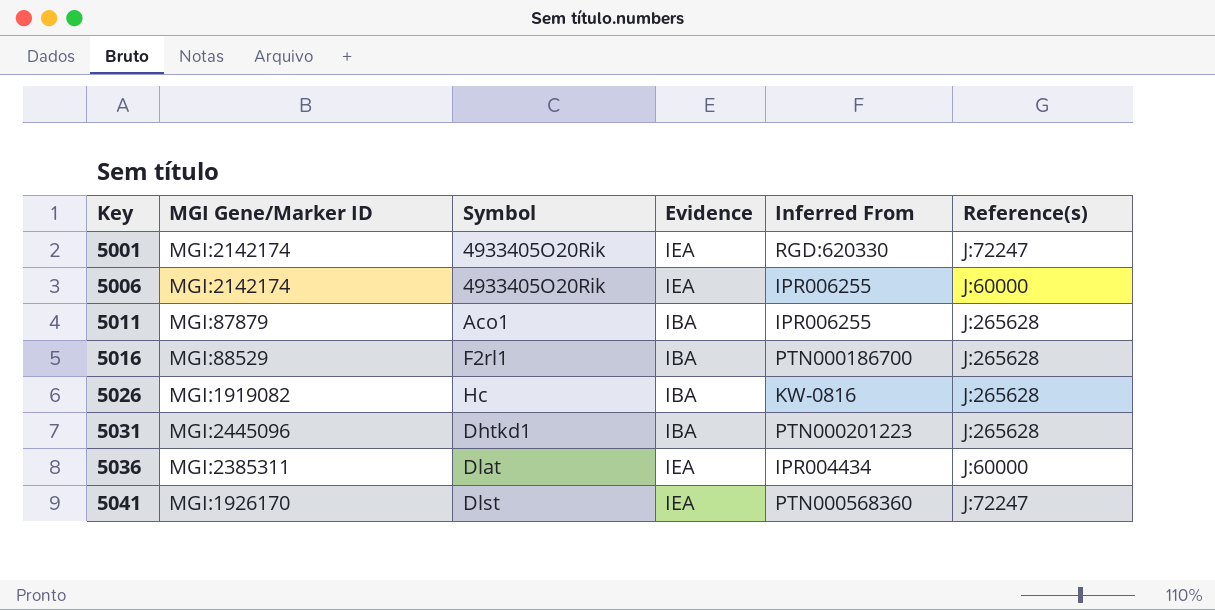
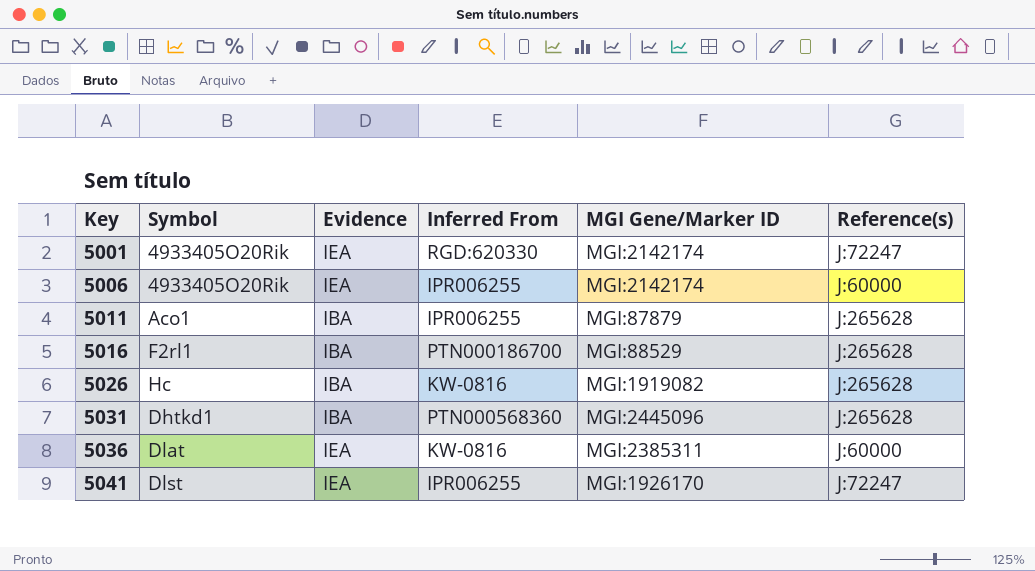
column MGI Gene/Marker ID | position: 2 -> 5
5031 | Inferred From: PTN000201223 -> PTN000568360
5036 | Inferred From: IPR004434 -> KW-0816
5041 | Inferred From: PTN000568360 -> IPR006255

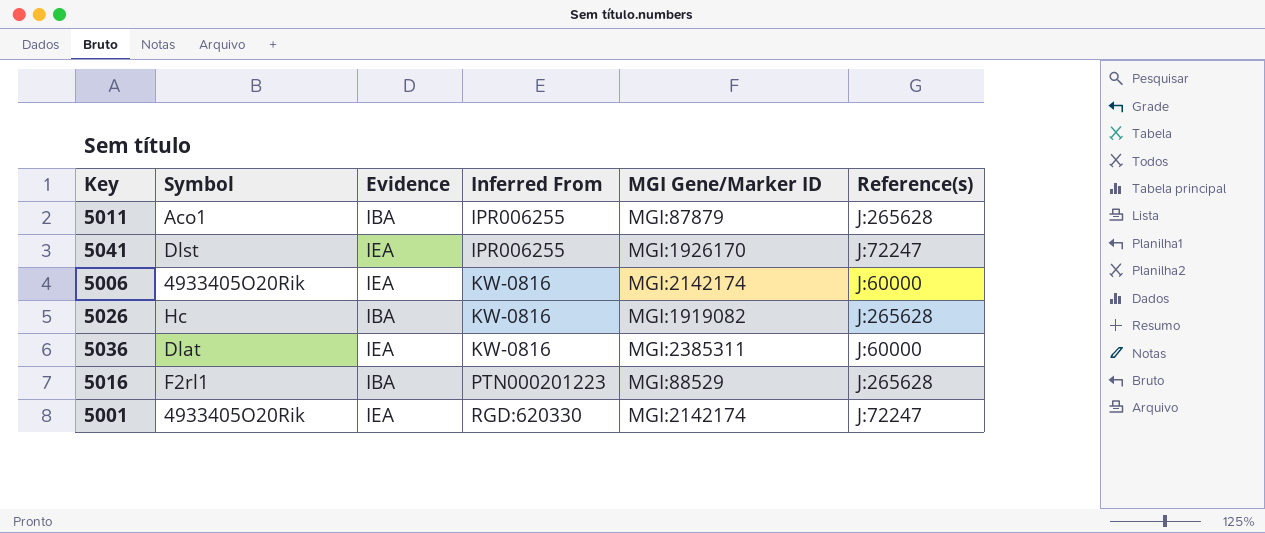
row order: Key ascending -> Inferred From ascending
row 5031: Dhtkd1 | IBA | PTN000568360 | MGI:2445096 | J:265628 -> none
5006 | Inferred From: IPR006255 -> KW-0816
5016 | Inferred From: PTN000186700 -> PTN000201223

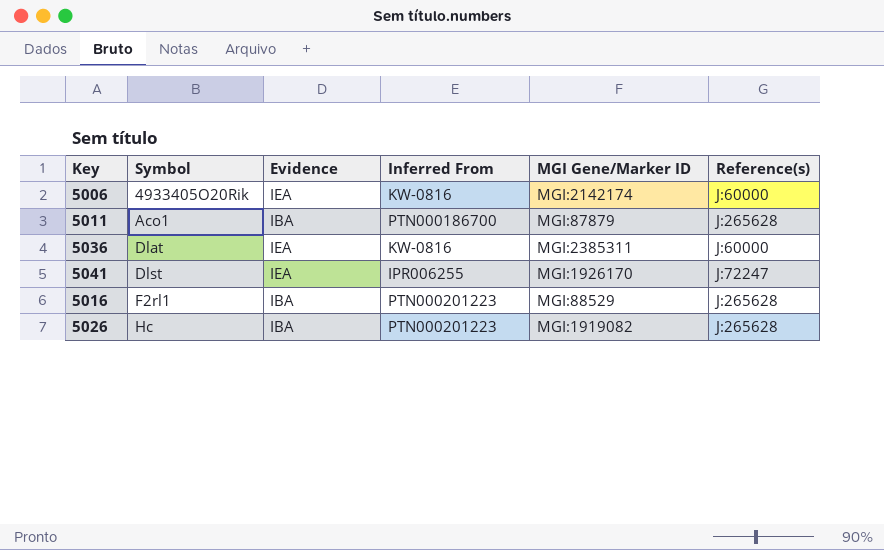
row order: Inferred From ascending -> Symbol ascending
row 5001: 4933405O20Rik | IEA | RGD:620330 | MGI:2142174 | J:72247 -> none
5011 | Inferred From: IPR006255 -> PTN000186700
5026 | Inferred From: KW-0816 -> PTN000201223

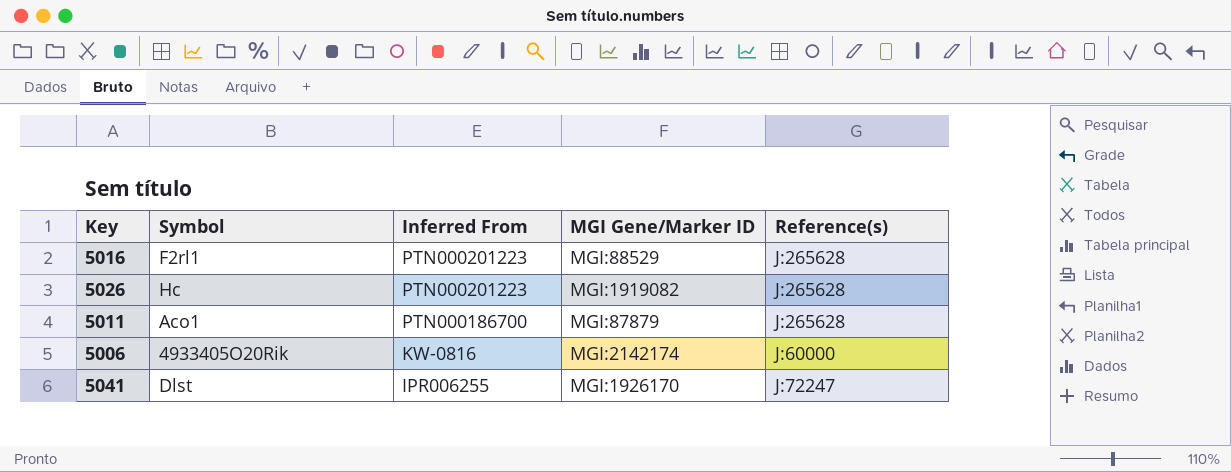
row order: Symbol ascending -> Inferred From descending
column Evidence | position: 3 -> none
row 5036: Dlat | IEA | KW-0816 | MGI:2385311 | J:60000 -> none

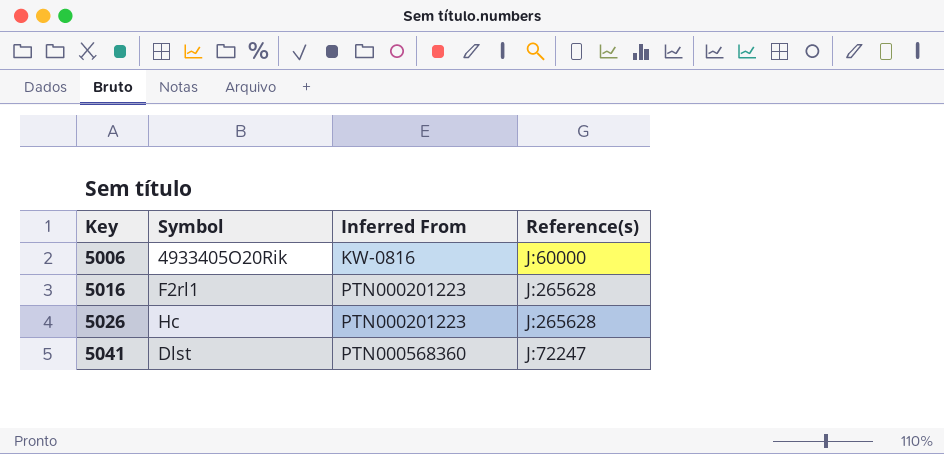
row order: Inferred From descending -> Key ascending
column MGI Gene/Marker ID | position: 4 -> none
row 5011: Aco1 | PTN000186700 | MGI:87879 | J:265628 -> none
5041 | Inferred From: IPR006255 -> PTN000568360

